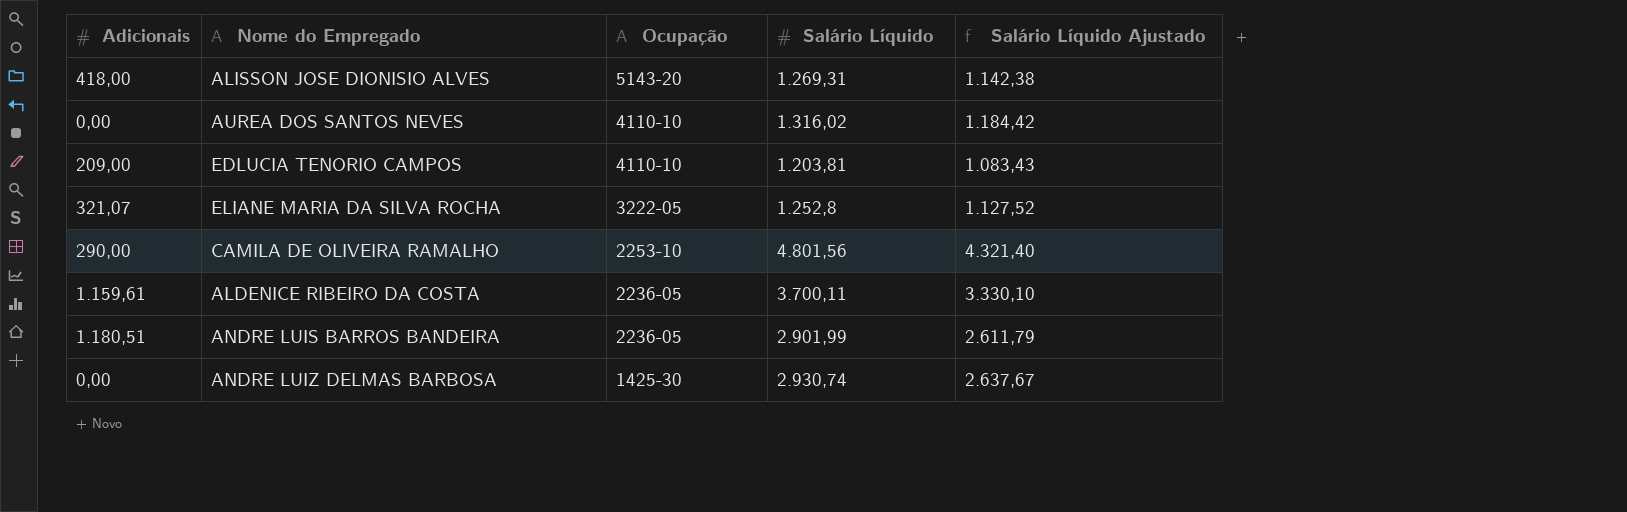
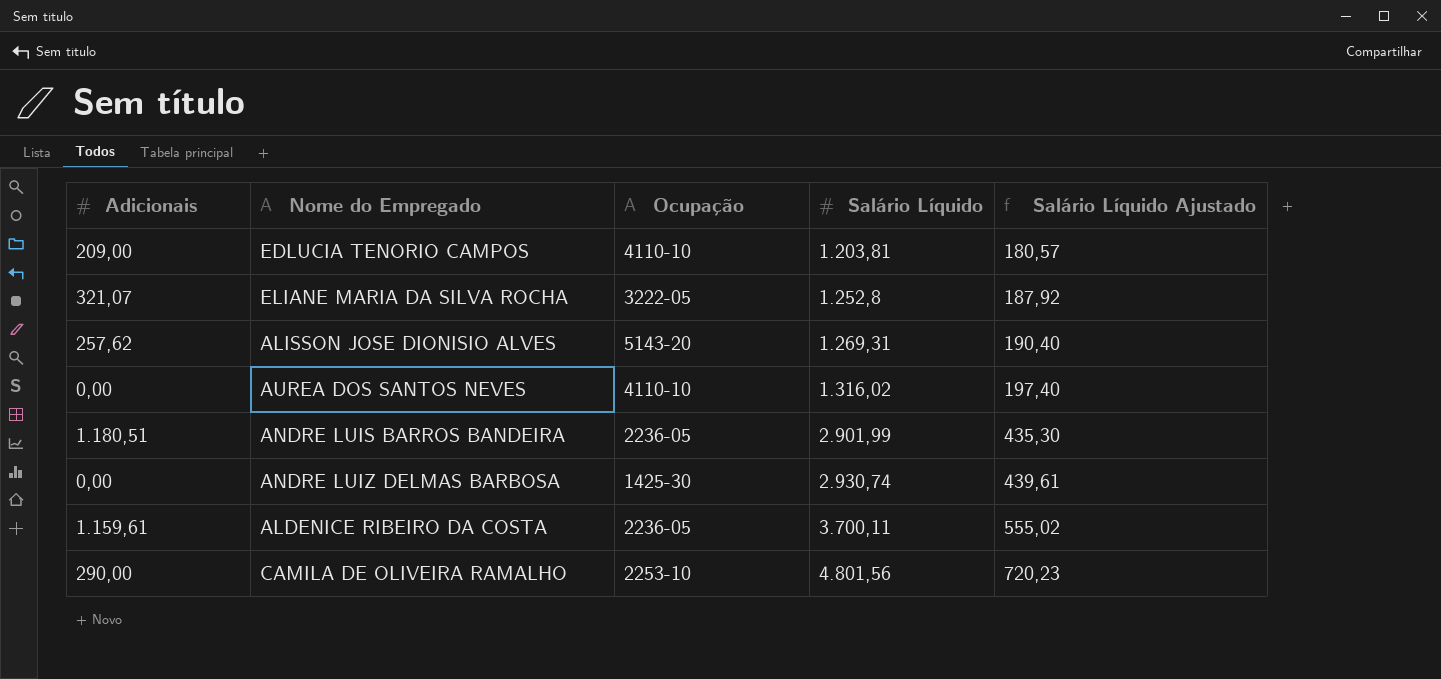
row order: Ocupação descending -> Salário Líquido ascending
column Salário Líquido Ajustado | formula: [Salário Líquido] * 0,9 -> [Salário Líquido] * 0,15
ALISSON JOSE DIONISIO ALVES | Adicionais: 418,00 -> 257,62

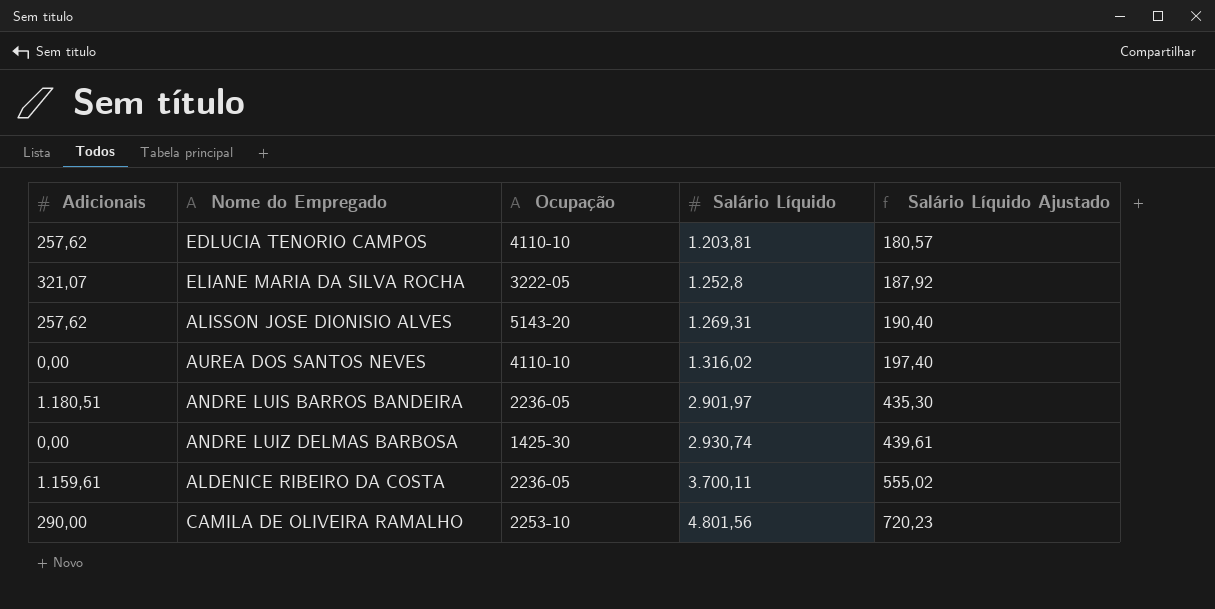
EDLUCIA TENORIO CAMPOS | Adicionais: 209,00 -> 257,62
ANDRE LUIS BARROS BANDEIRA | Salário Líquido: 2.901,99 -> 2.901,97

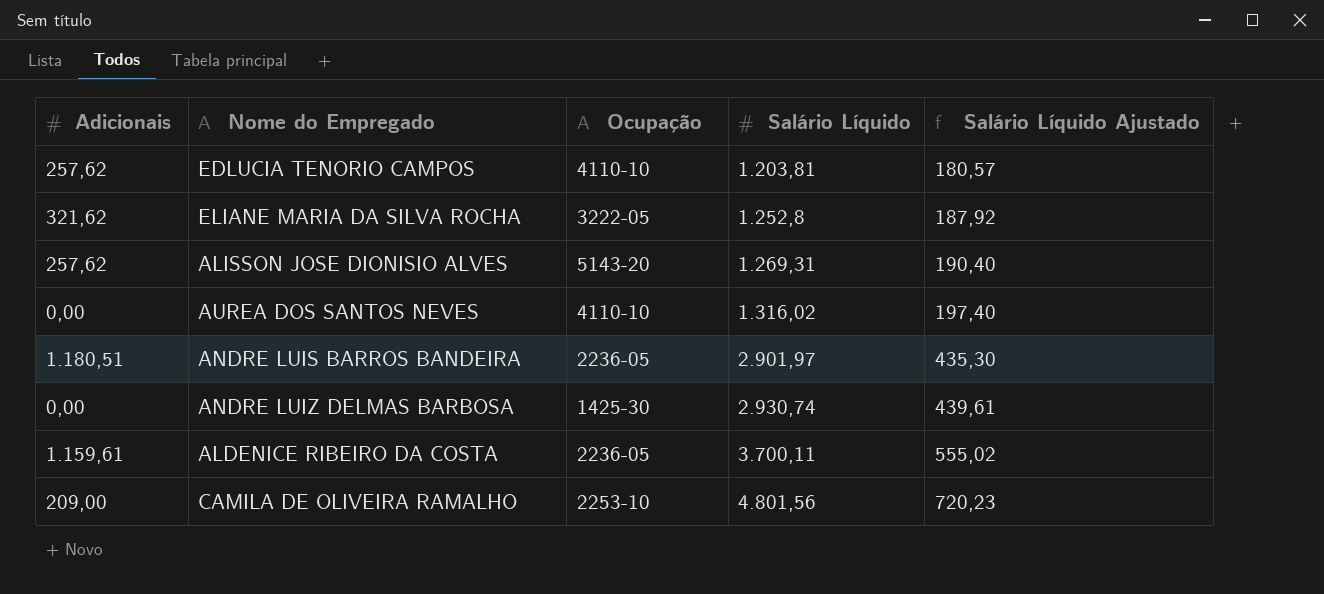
ELIANE MARIA DA SILVA ROCHA | Adicionais: 321,07 -> 321,62
CAMILA DE OLIVEIRA RAMALHO | Adicionais: 290,00 -> 209,00

